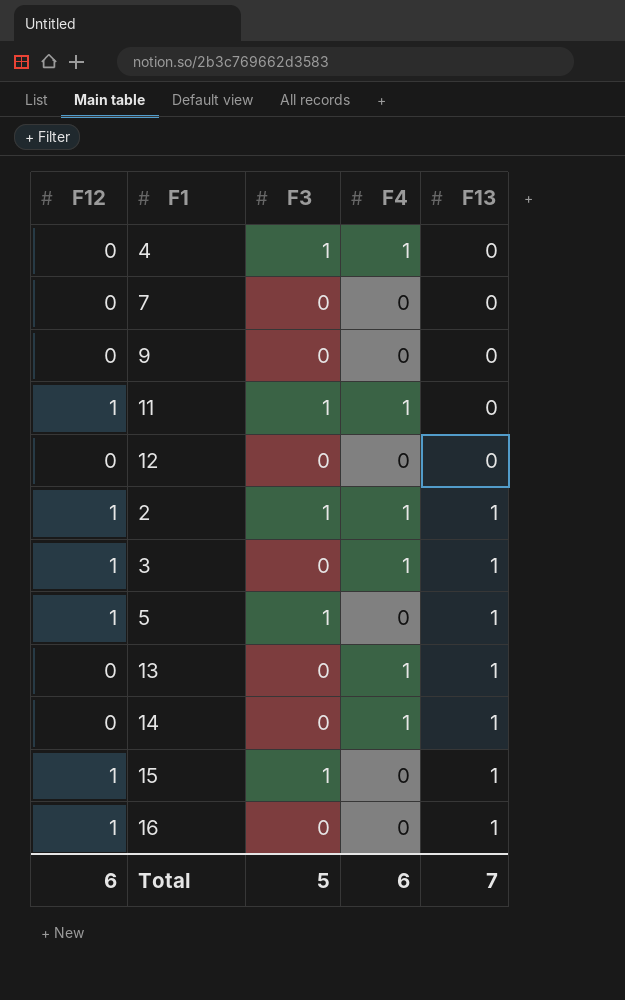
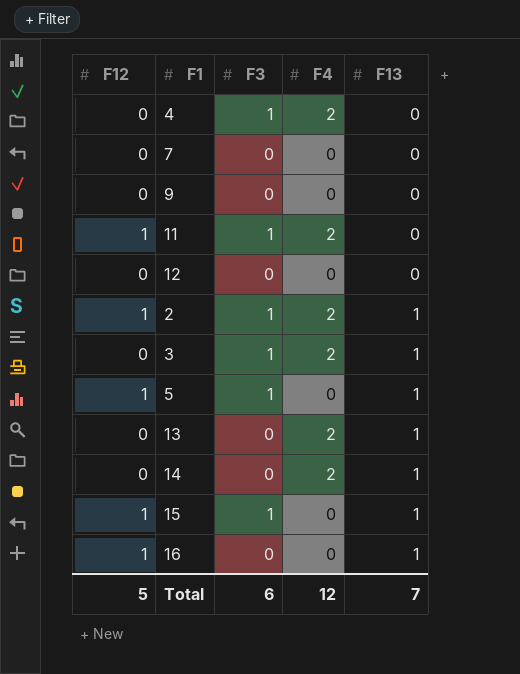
4 | F4: 1 -> 2
11 | F4: 1 -> 2
2 | F4: 1 -> 2
3 | F12: 1 -> 0
3 | F3: 0 -> 1
3 | F4: 1 -> 2
13 | F4: 1 -> 2
14 | F4: 1 -> 2
Total | F12: 6 -> 5
Total | F3: 5 -> 6
Total | F4: 6 -> 12

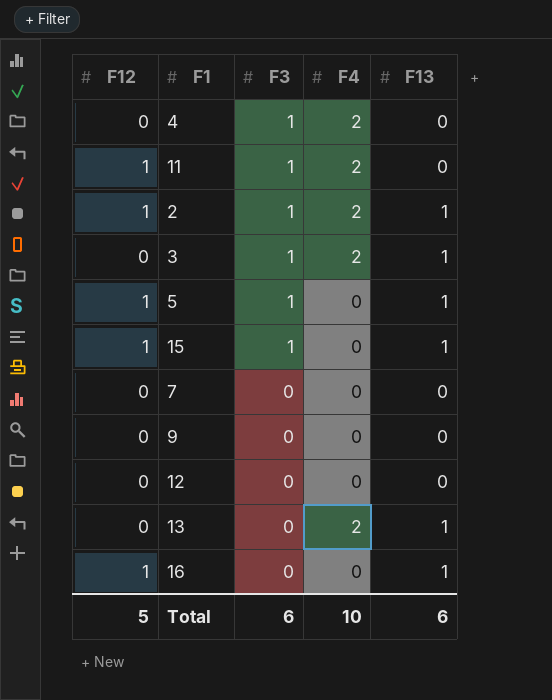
row order: F13 ascending -> F3 descending
row 14: 0 | 0 | 2 | 1 -> none
Total | F4: 12 -> 10
Total | F13: 7 -> 6

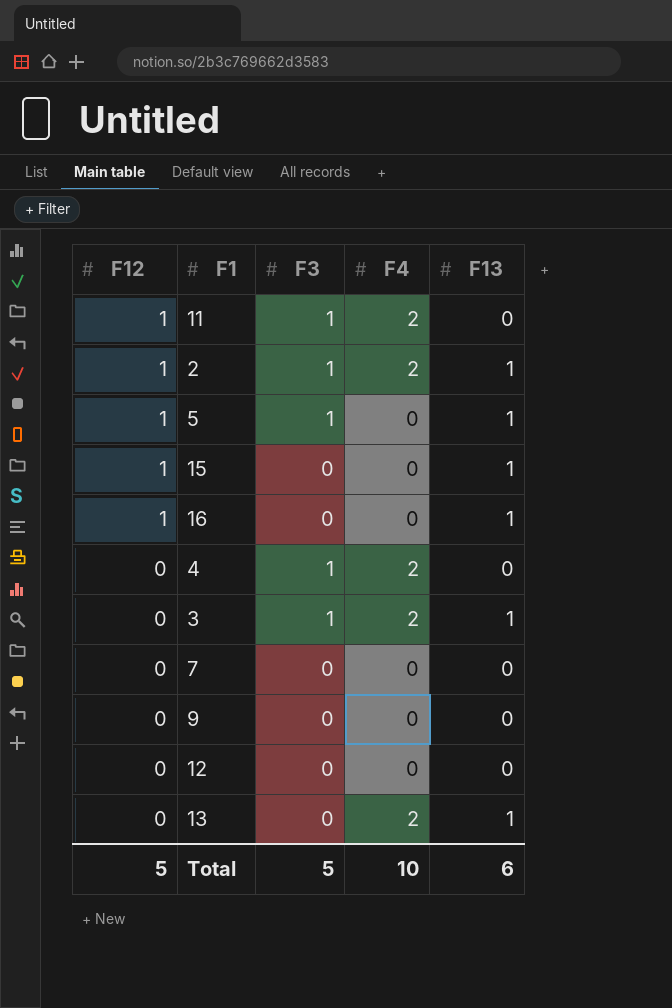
row order: F3 descending -> F12 descending
15 | F3: 1 -> 0
Total | F3: 6 -> 5

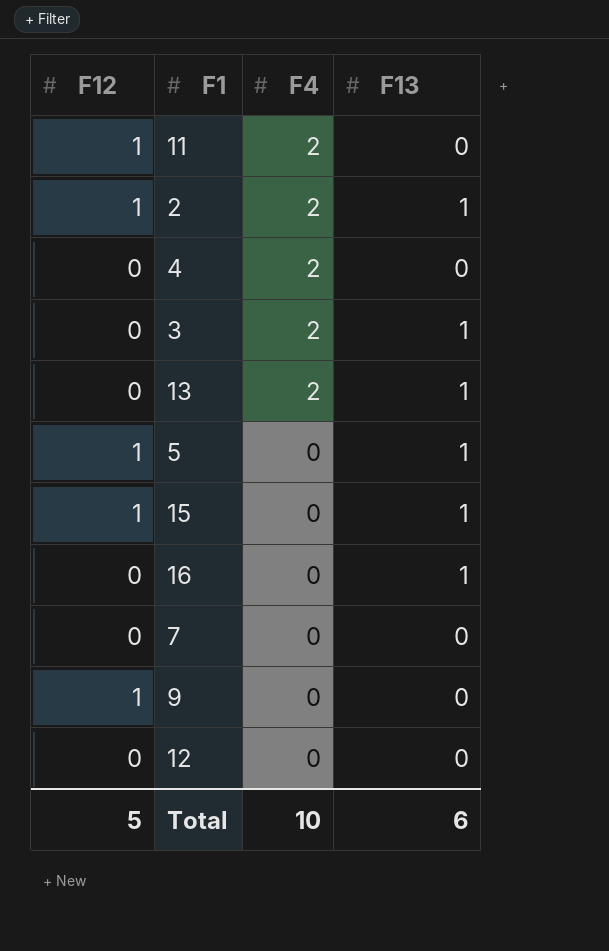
row order: F12 descending -> F4 descending
column F3 | position: 3 -> none
16 | F12: 1 -> 0
9 | F12: 0 -> 1

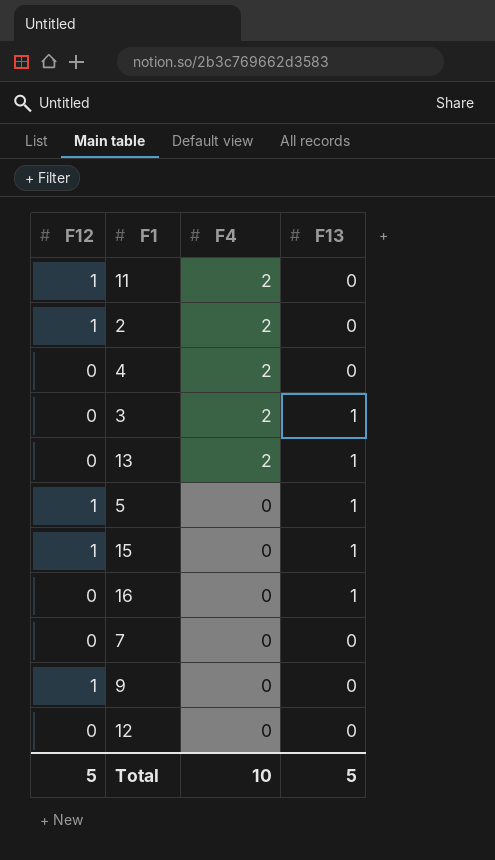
2 | F13: 1 -> 0
Total | F13: 6 -> 5

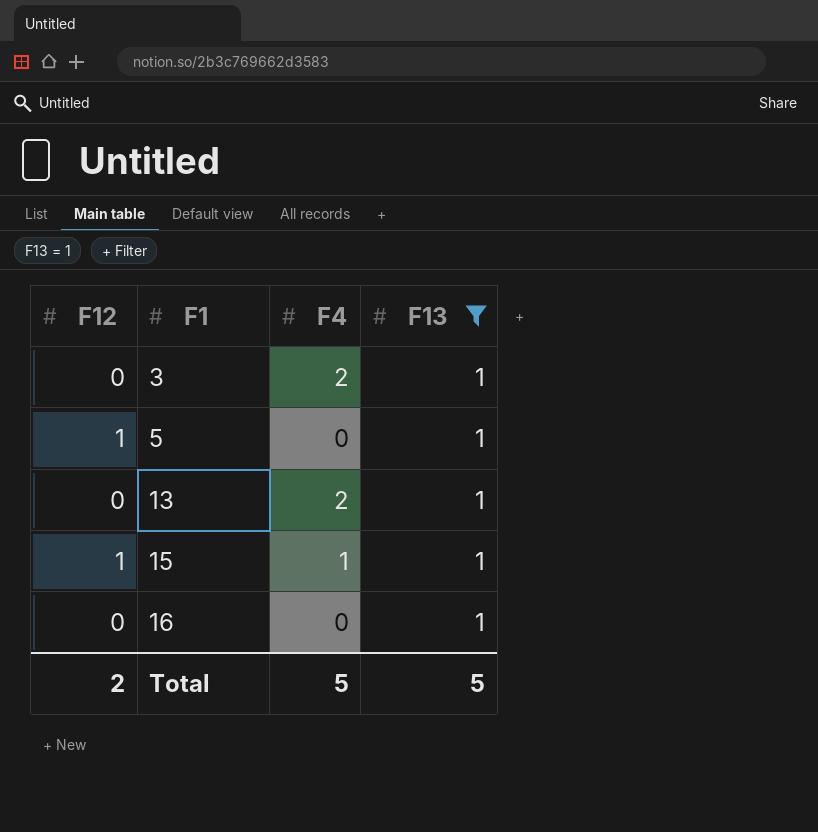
filter: none -> F13 = 1
row order: F4 descending -> F1 ascending
15 | F4: 0 -> 1
Total | F12: 5 -> 2
Total | F4: 10 -> 5

